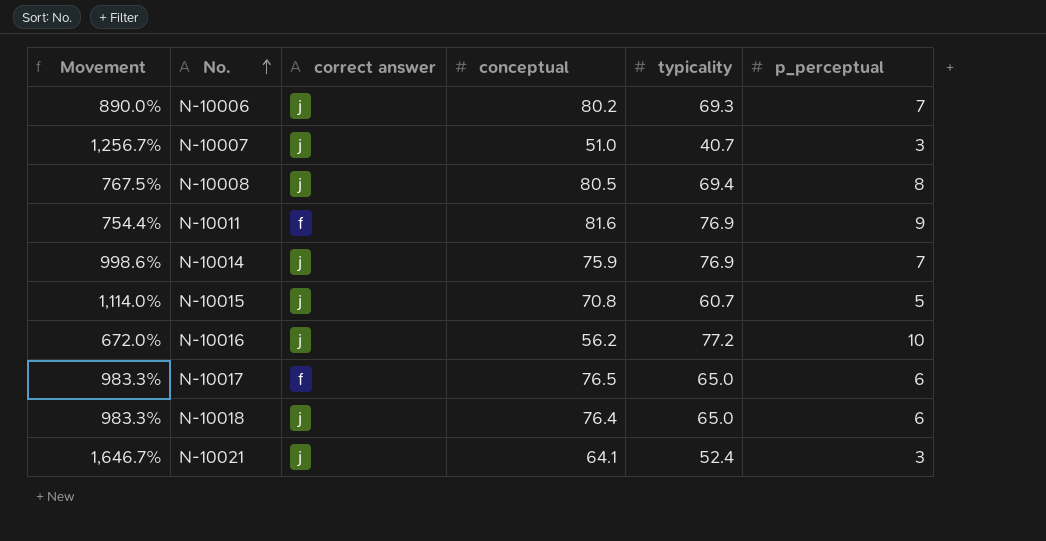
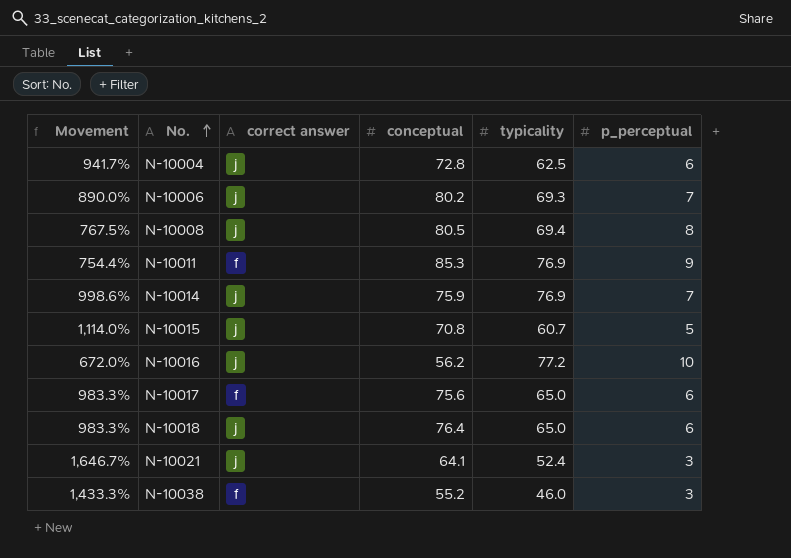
row N-10007: 1,256.7% | j | 51.0 | 40.7 | 3 -> none
row N-10004: none -> 941.7% | j | 72.8 | 62.5 | 6
N-10011 | conceptual: 81.6 -> 85.3
N-10017 | conceptual: 76.5 -> 75.6
row N-10038: none -> 1,433.3% | f | 55.2 | 46.0 | 3

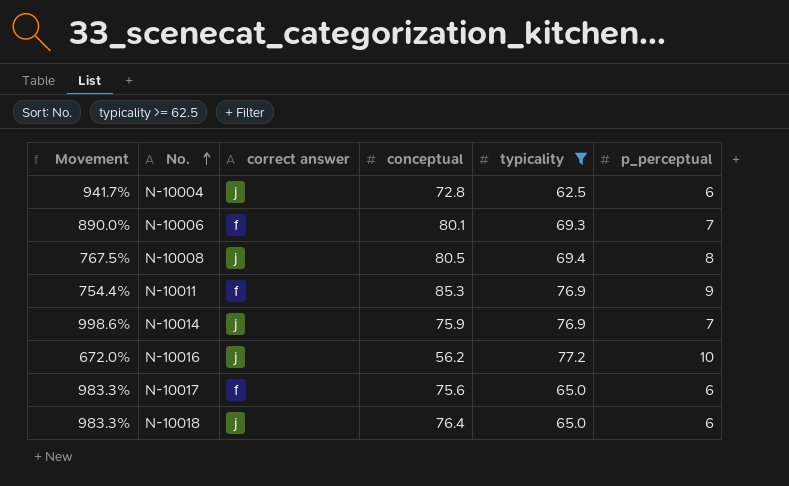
filter: none -> typicality >= 62.5
N-10006 | correct answer: j -> f
N-10006 | conceptual: 80.2 -> 80.1

